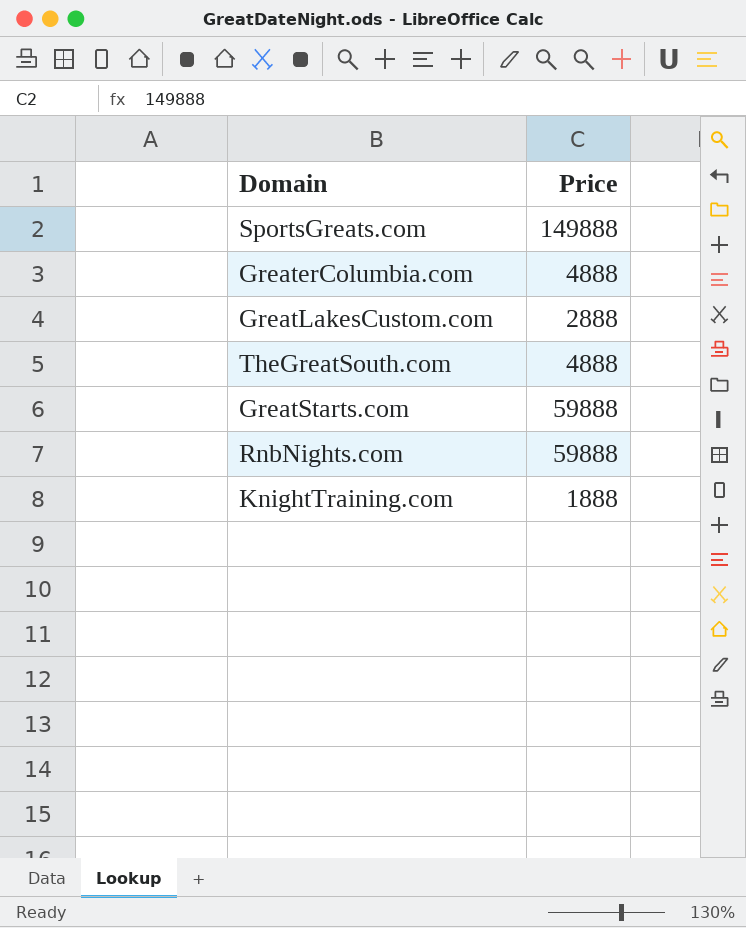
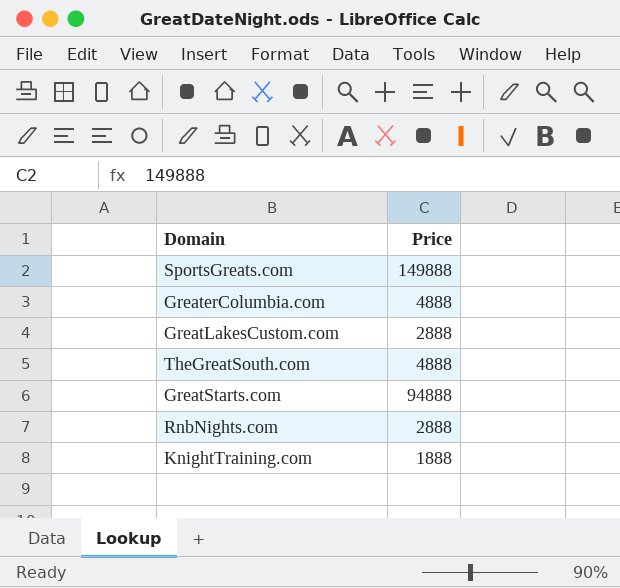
GreatStarts.com | Price: 59888 -> 94888
RnbNights.com | Price: 59888 -> 2888

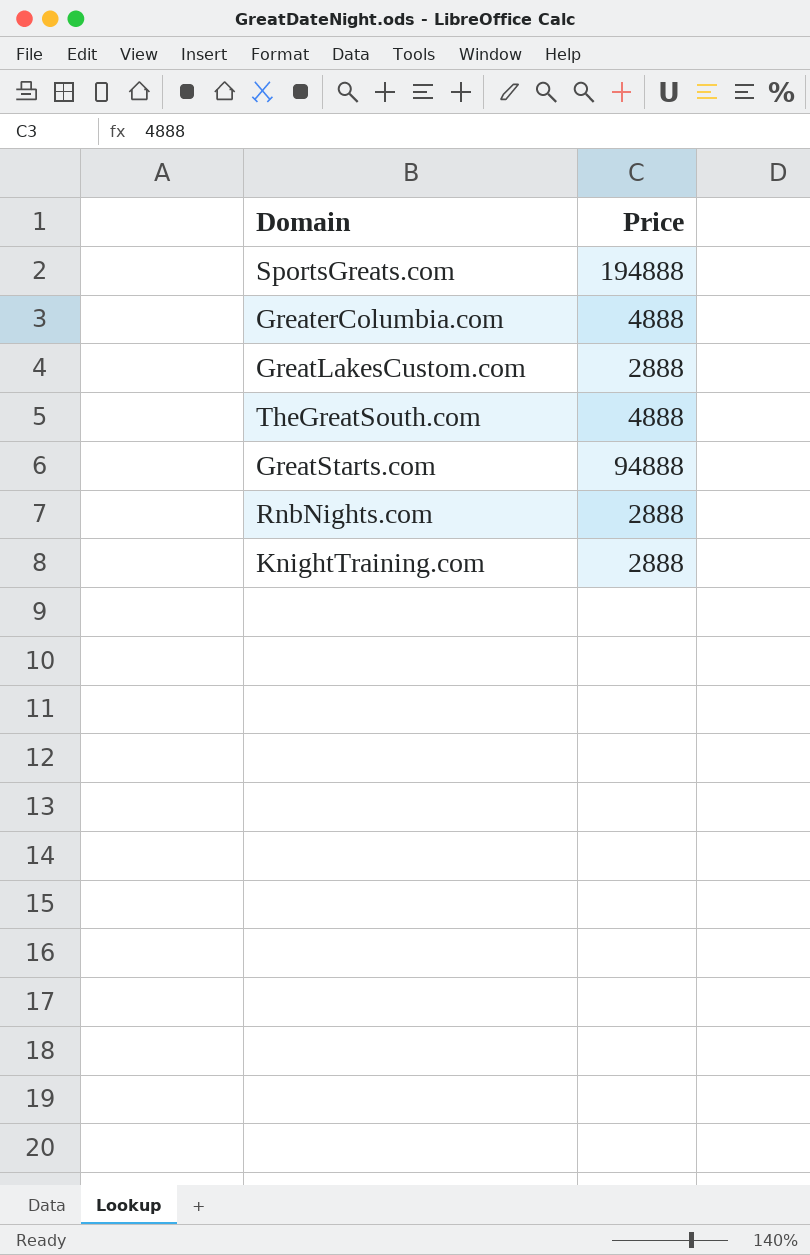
SportsGreats.com | Price: 149888 -> 194888
KnightTraining.com | Price: 1888 -> 2888

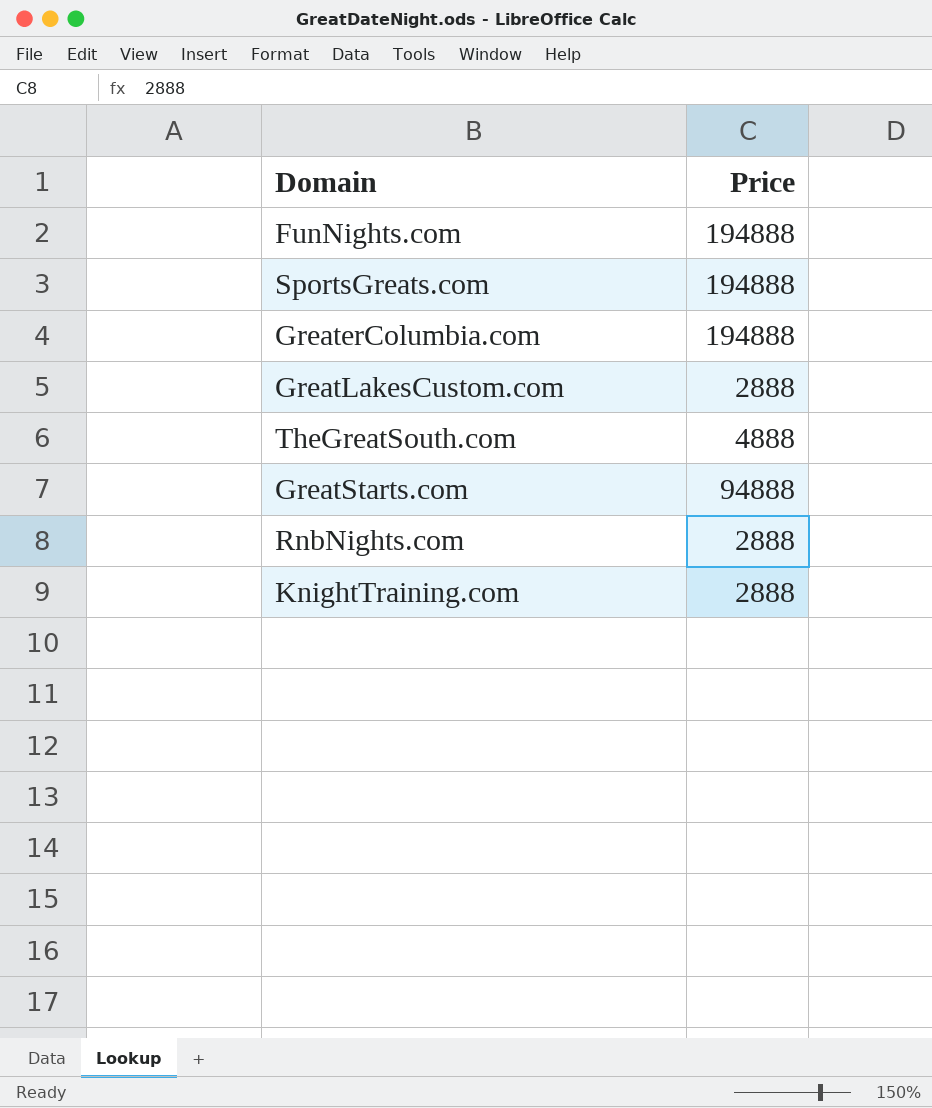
row FunNights.com: none -> 194888
GreaterColumbia.com | Price: 4888 -> 194888

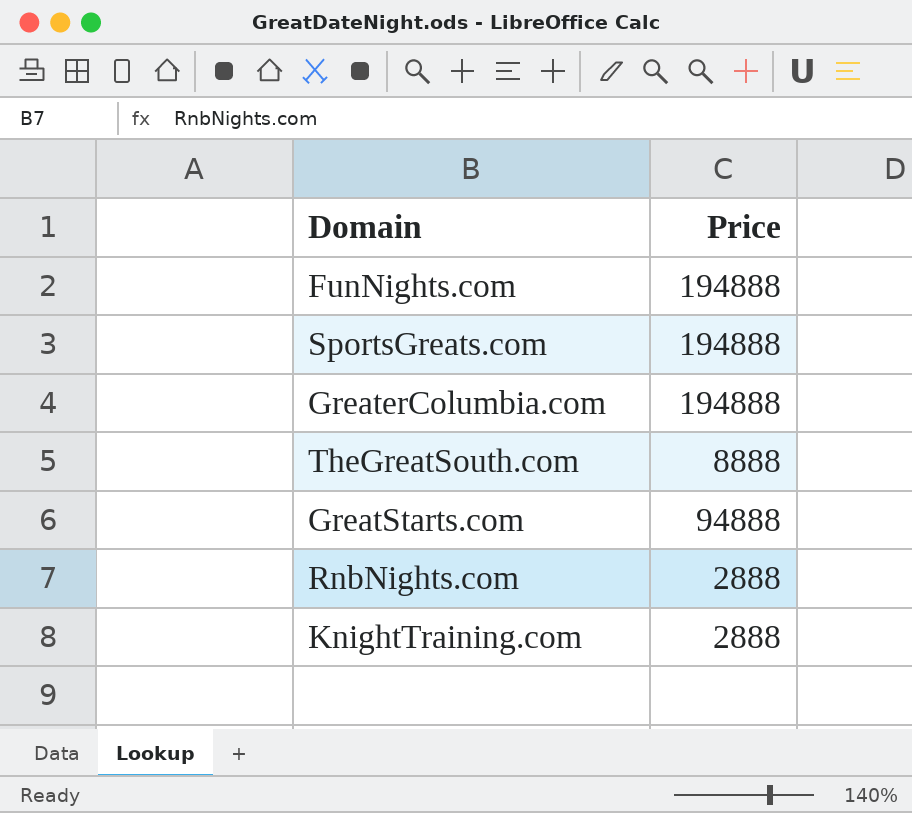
row GreatLakesCustom.com: 2888 -> none
TheGreatSouth.com | Price: 4888 -> 8888

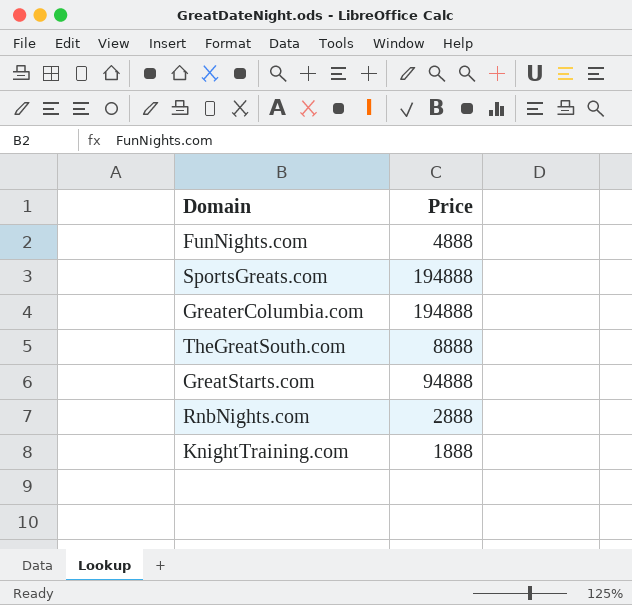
FunNights.com | Price: 194888 -> 4888
KnightTraining.com | Price: 2888 -> 1888

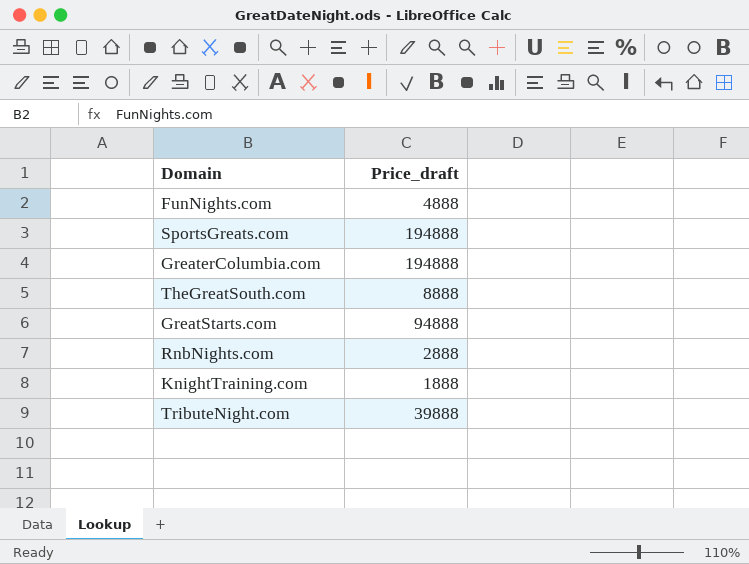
column name: Price -> Price_draft
row TributeNight.com: none -> 39888

